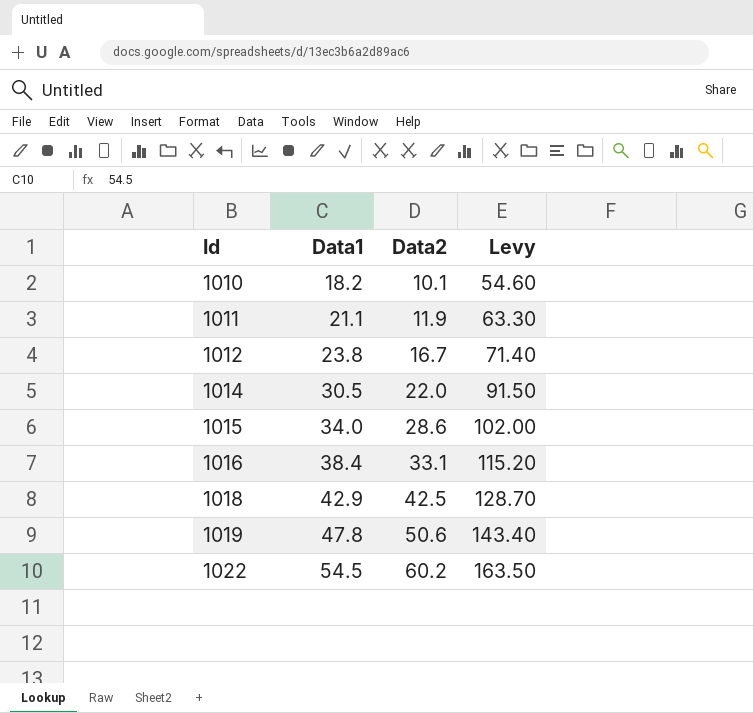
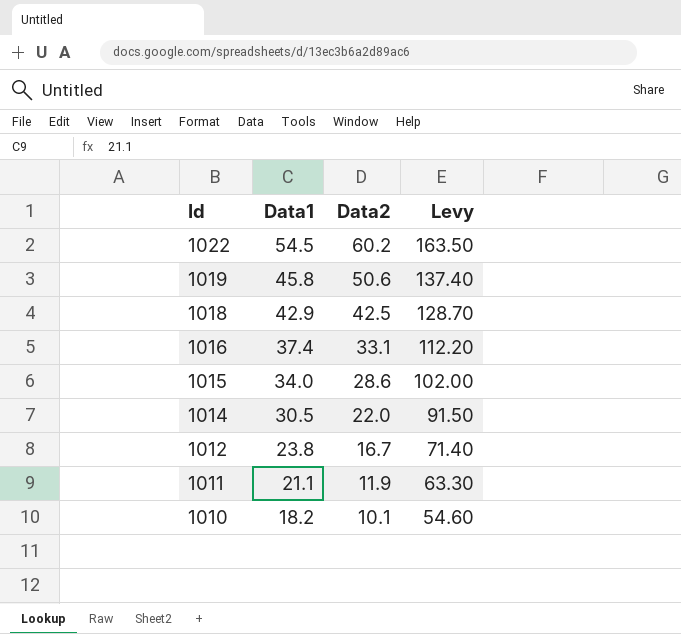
row order: Id ascending -> Id descending
1019 | Data1: 47.8 -> 45.8
1019 | Levy: 143.40 -> 137.40
1016 | Data1: 38.4 -> 37.4
1016 | Levy: 115.20 -> 112.20

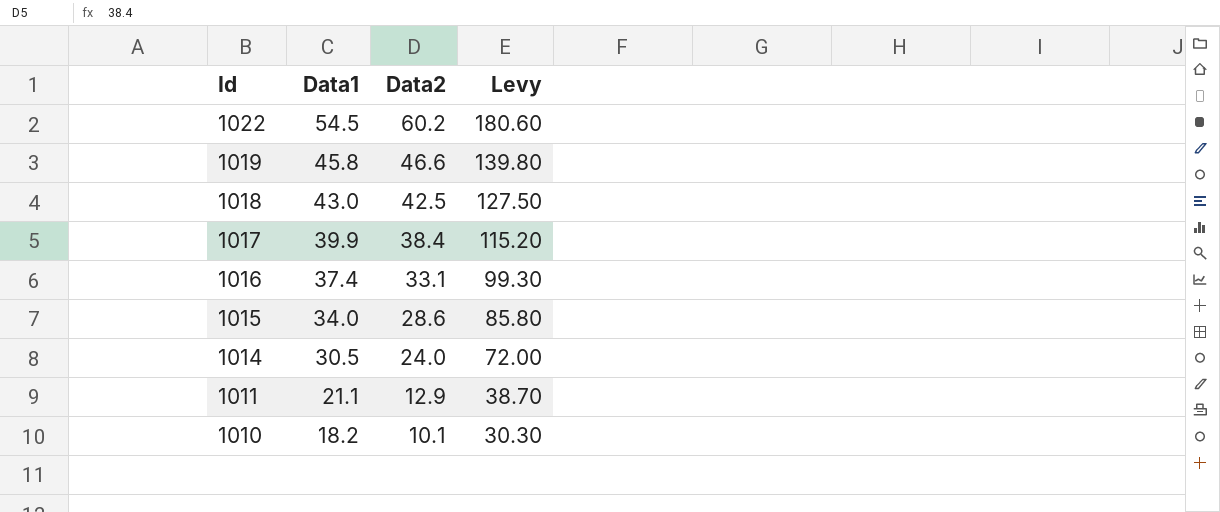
column Levy | formula: [Data1] * 3 -> [Data2] * 3
row 1012: 23.8 | 16.7 | 71.40 -> none
1019 | Data2: 50.6 -> 46.6
1018 | Data1: 42.9 -> 43.0
row 1017: none -> 39.9 | 38.4 | 115.20
1014 | Data2: 22.0 -> 24.0
1011 | Data2: 11.9 -> 12.9

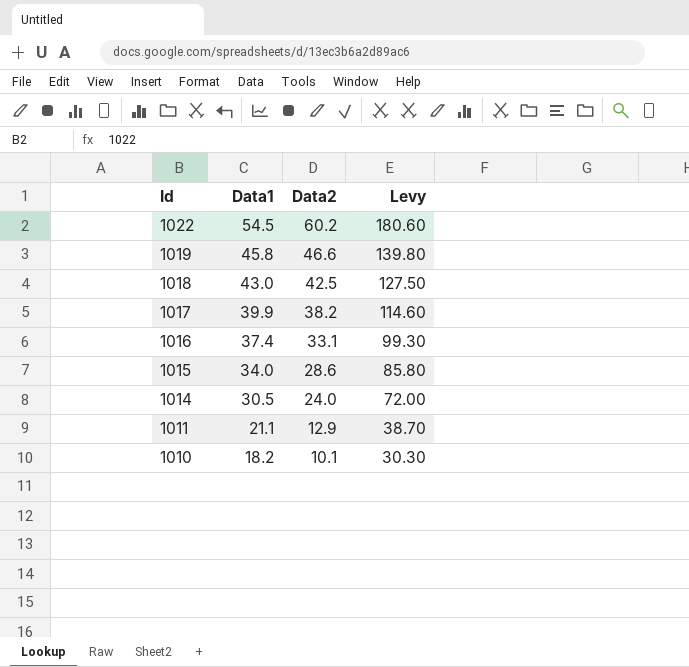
1017 | Data2: 38.4 -> 38.2
1017 | Levy: 115.20 -> 114.60

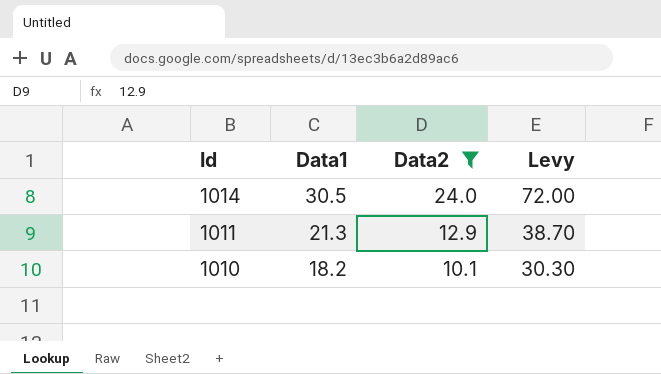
filter: none -> Data2 <= 24.0
1011 | Data1: 21.1 -> 21.3

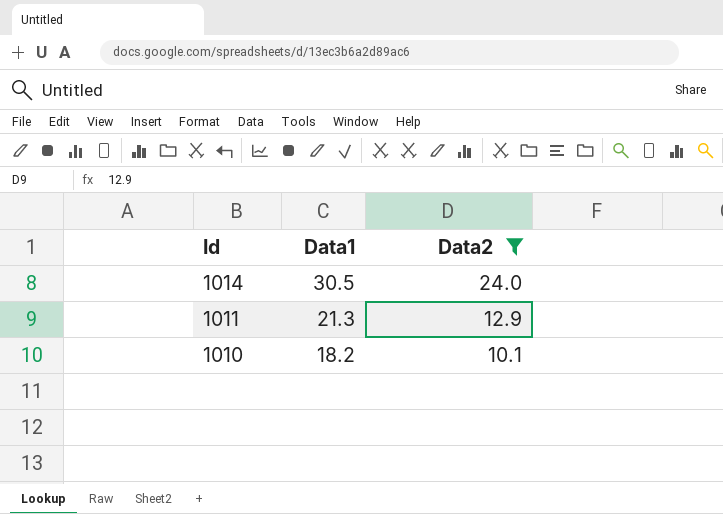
column Levy | formula: [Data2] * 3 -> none

